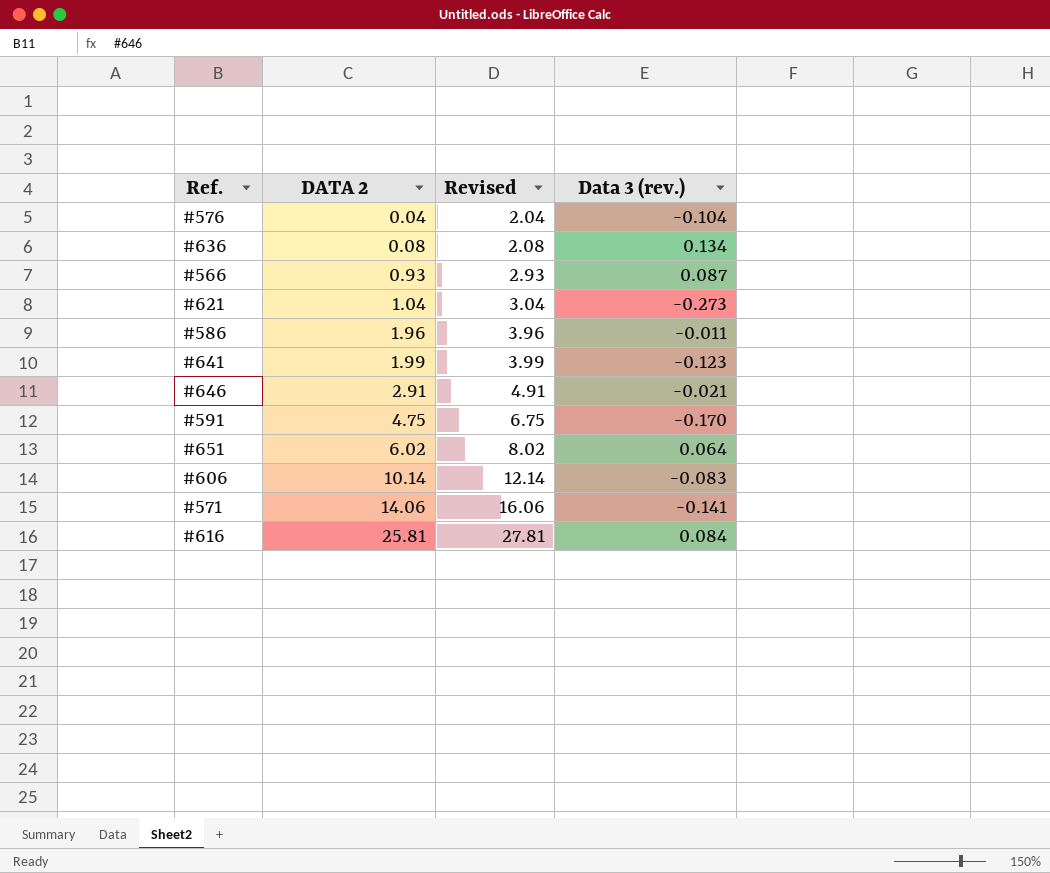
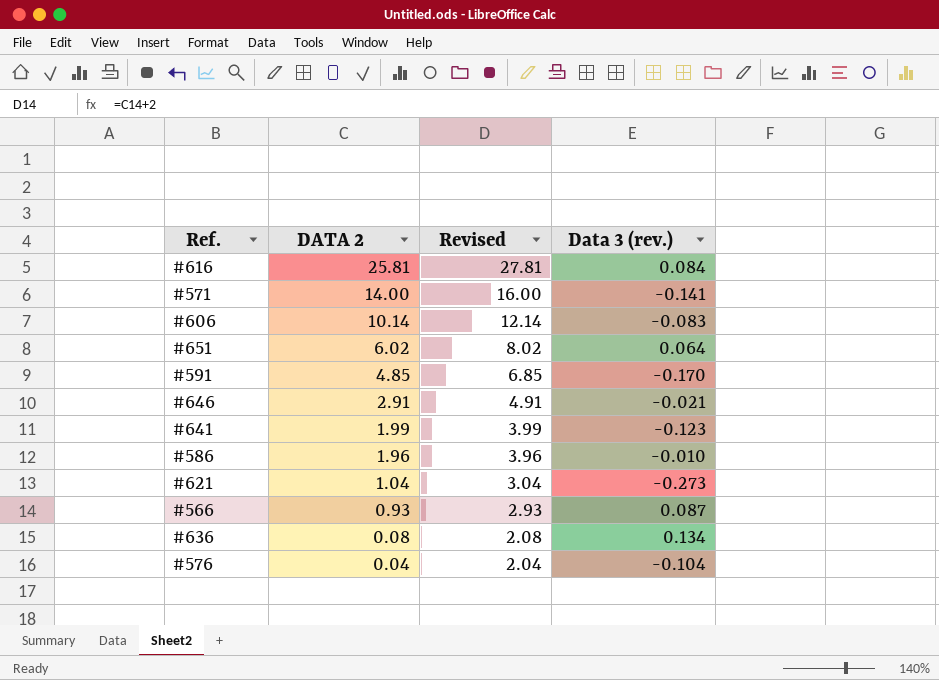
row order: DATA 2 ascending -> DATA 2 descending
#571 | DATA 2: 14.06 -> 14.00
#571 | Revised: 16.06 -> 16.00
#591 | DATA 2: 4.75 -> 4.85
#591 | Revised: 6.75 -> 6.85
#586 | Data 3 (rev.): -0.011 -> -0.010

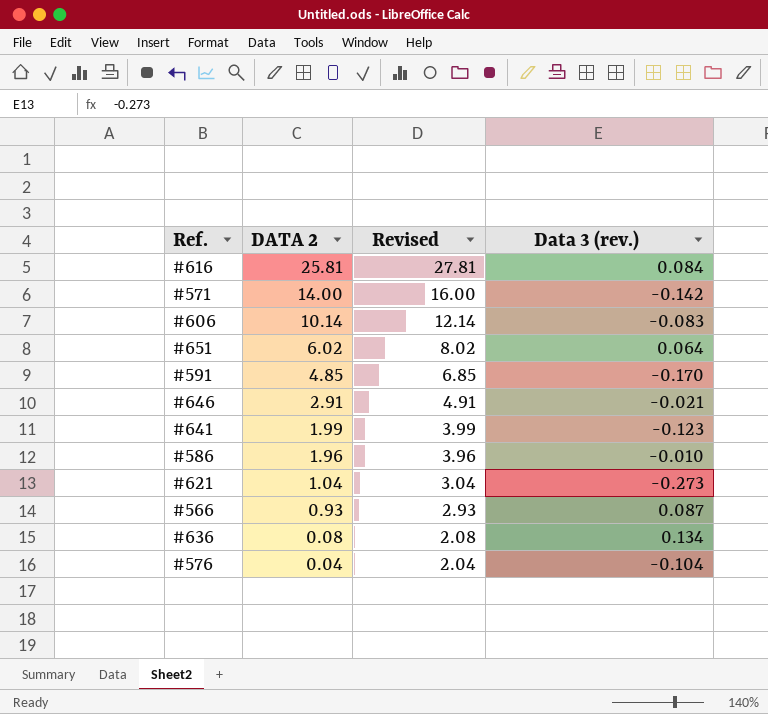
#571 | Data 3 (rev.): -0.141 -> -0.142

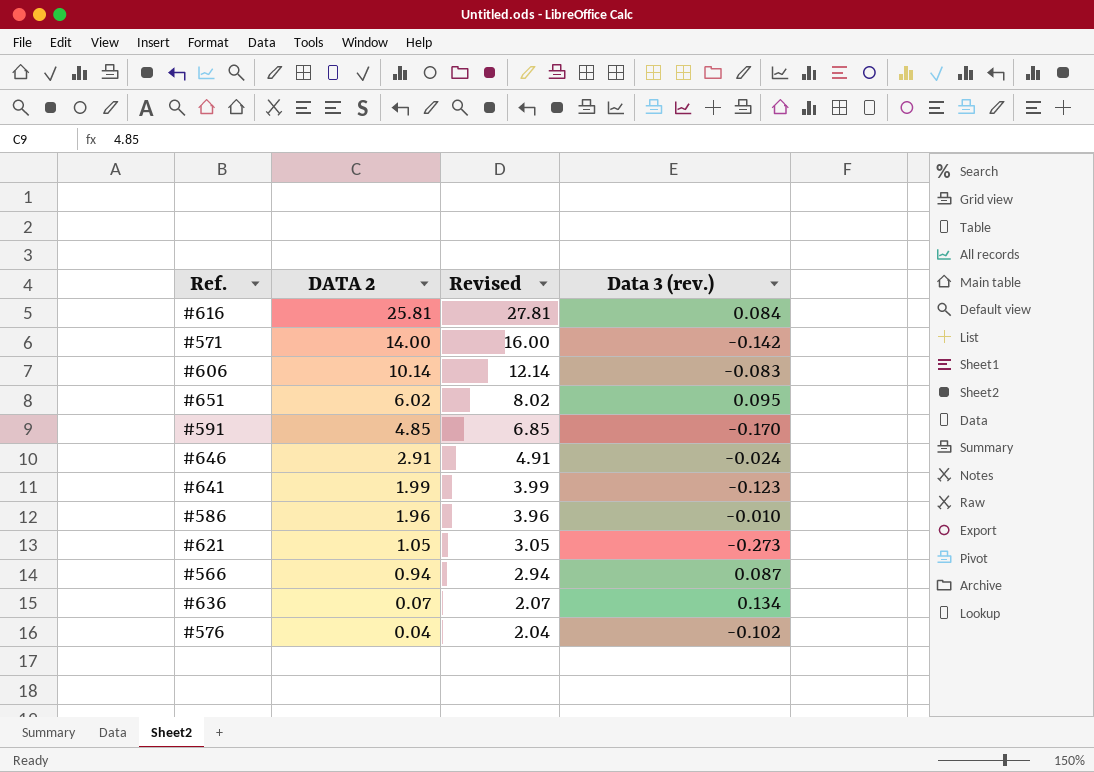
#651 | Data 3 (rev.): 0.064 -> 0.095
#646 | Data 3 (rev.): -0.021 -> -0.024
#621 | DATA 2: 1.04 -> 1.05
#621 | Revised: 3.04 -> 3.05
#566 | DATA 2: 0.93 -> 0.94
#566 | Revised: 2.93 -> 2.94
#636 | DATA 2: 0.08 -> 0.07
#636 | Revised: 2.08 -> 2.07
#576 | Data 3 (rev.): -0.104 -> -0.102

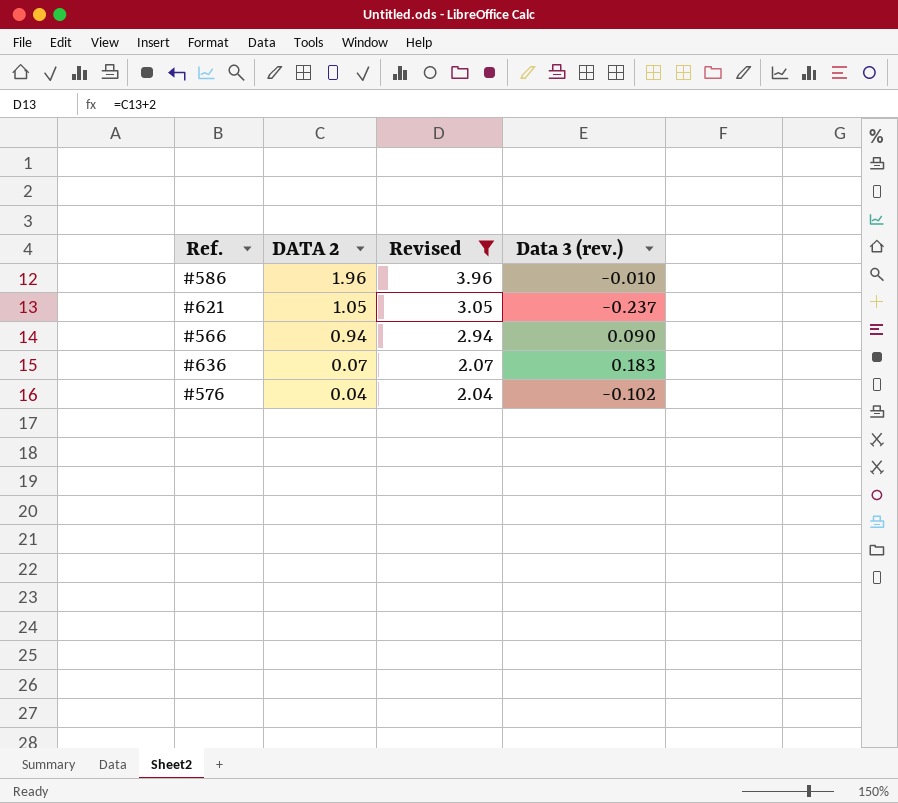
filter: none -> Revised <= 3.96
#621 | Data 3 (rev.): -0.273 -> -0.237
#566 | Data 3 (rev.): 0.087 -> 0.090
#636 | Data 3 (rev.): 0.134 -> 0.183

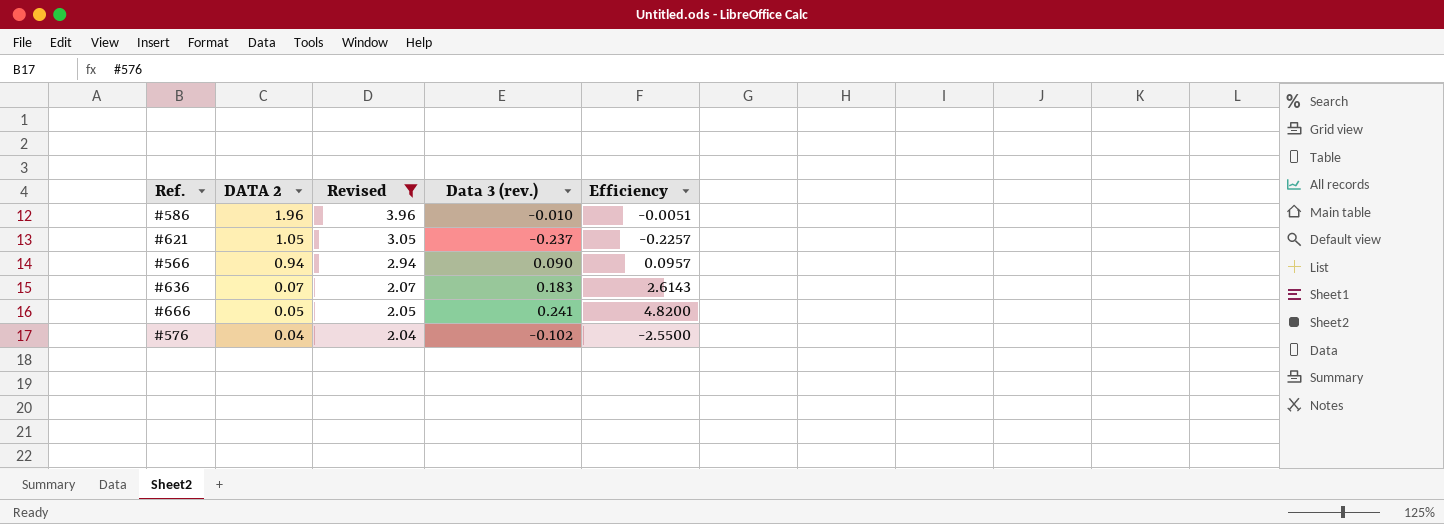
column Efficiency | formula: none -> [Data 3 (rev.)] / [DATA 2]
row #666: none -> 0.05 | 2.05 | 0.241 | 4.8200

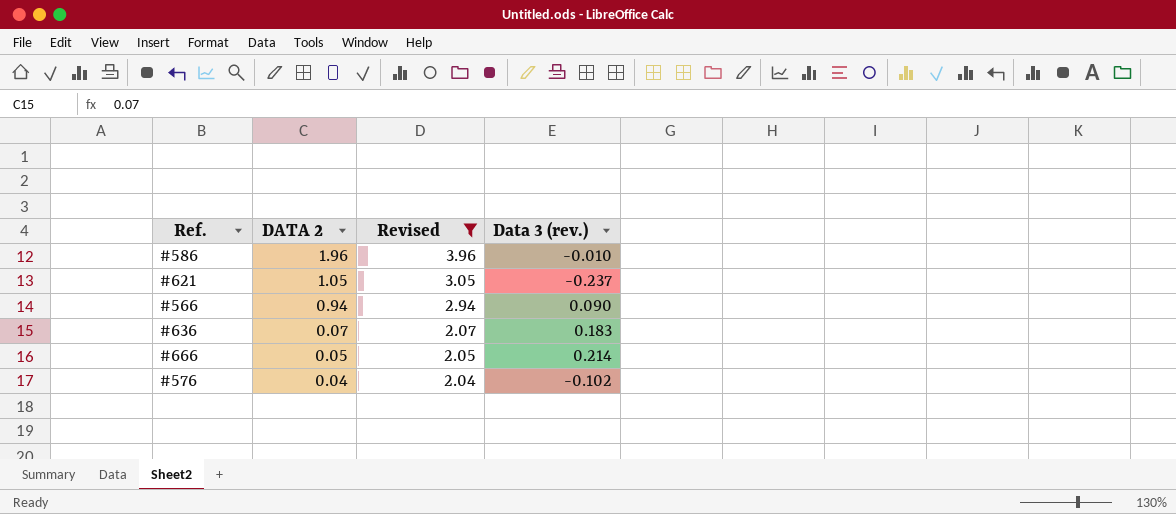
column Efficiency | formula: [Data 3 (rev.)] / [DATA 2] -> none
#666 | Data 3 (rev.): 0.241 -> 0.214

